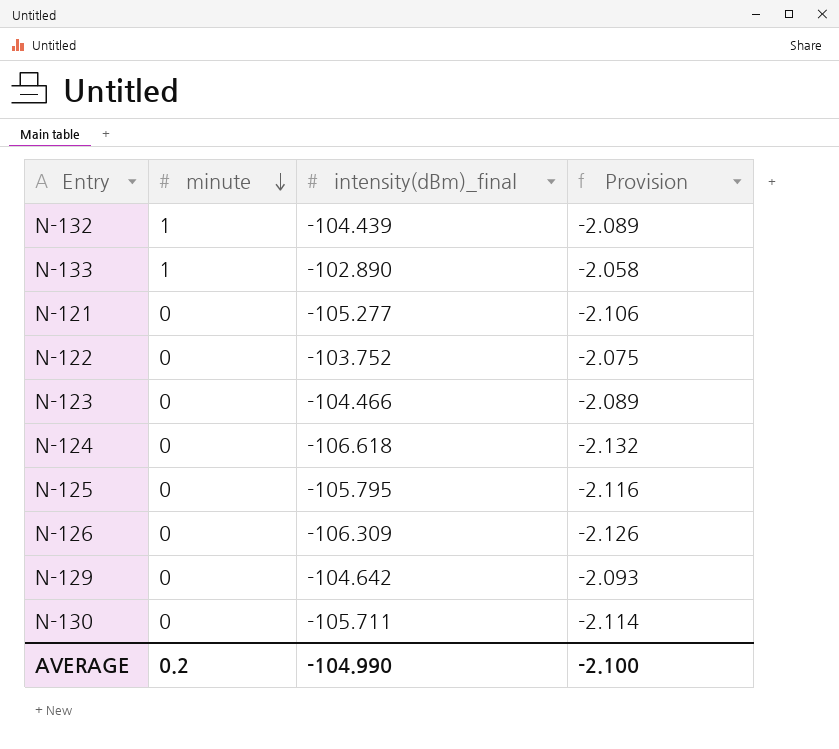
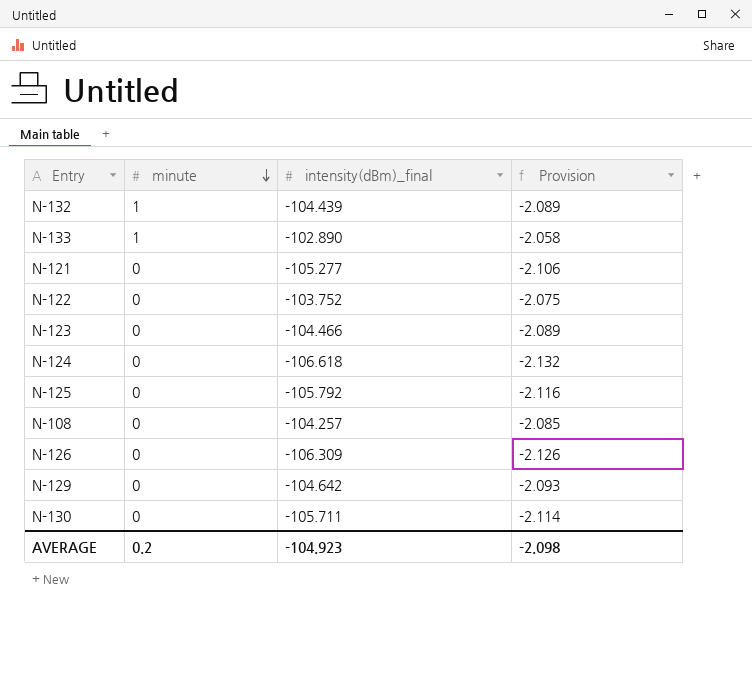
N-125 | intensity(dBm)_final: -105.795 -> -105.792
row N-108: none -> 0 | -104.257 | -2.085
AVERAGE | intensity(dBm)_final: -104.990 -> -104.923
AVERAGE | Provision: -2.100 -> -2.098

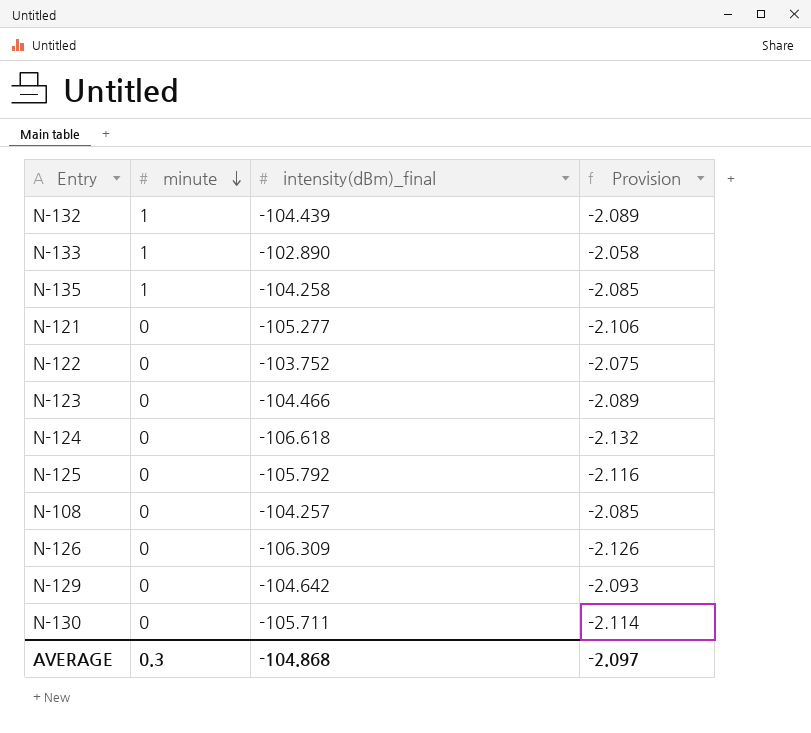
row N-135: none -> 1 | -104.258 | -2.085
AVERAGE | minute: 0.2 -> 0.3
AVERAGE | intensity(dBm)_final: -104.923 -> -104.868
AVERAGE | Provision: -2.098 -> -2.097

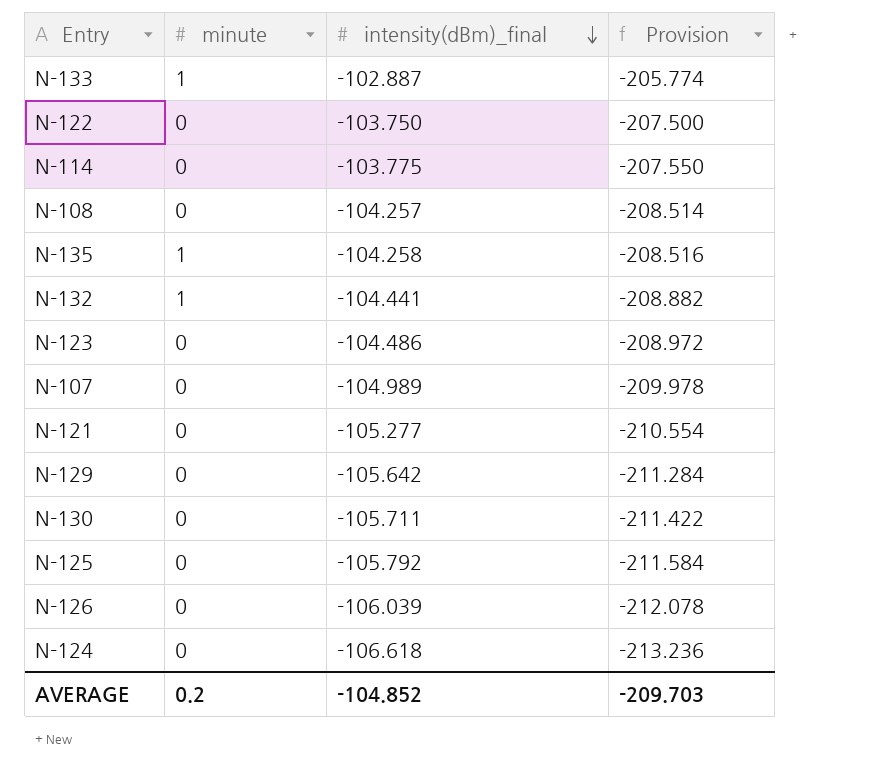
row order: minute descending -> intensity(dBm)_final descending
column Provision | formula: [intensity(dBm)_final] * 0.02 -> [intensity(dBm)_final] * 2
N-133 | intensity(dBm)_final: -102.890 -> -102.887
N-122 | intensity(dBm)_final: -103.752 -> -103.750
row N-114: none -> 0 | -103.775 | -207.550
N-132 | intensity(dBm)_final: -104.439 -> -104.441
N-123 | intensity(dBm)_final: -104.466 -> -104.486
row N-107: none -> 0 | -104.989 | -209.978
N-129 | intensity(dBm)_final: -104.642 -> -105.642
N-126 | intensity(dBm)_final: -106.309 -> -106.039
AVERAGE | minute: 0.3 -> 0.2
AVERAGE | intensity(dBm)_final: -104.868 -> -104.852
AVERAGE | Provision: -2.097 -> -209.703

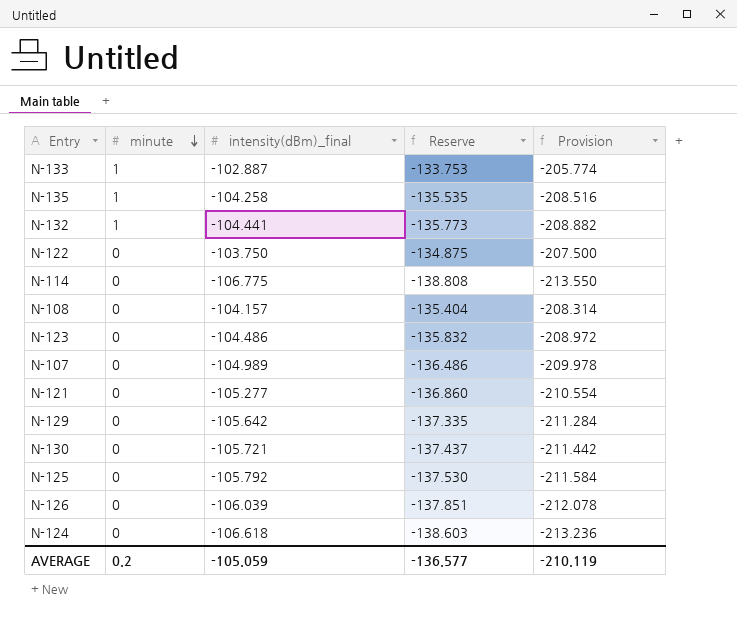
row order: intensity(dBm)_final descending -> minute descending
column Reserve | formula: none -> [intensity(dBm)_final] * 1.3
N-114 | intensity(dBm)_final: -103.775 -> -106.775
N-114 | Provision: -207.550 -> -213.550
N-108 | intensity(dBm)_final: -104.257 -> -104.157
N-108 | Provision: -208.514 -> -208.314
N-130 | intensity(dBm)_final: -105.711 -> -105.721
N-130 | Provision: -211.422 -> -211.442
AVERAGE | intensity(dBm)_final: -104.852 -> -105.059
AVERAGE | Provision: -209.703 -> -210.119

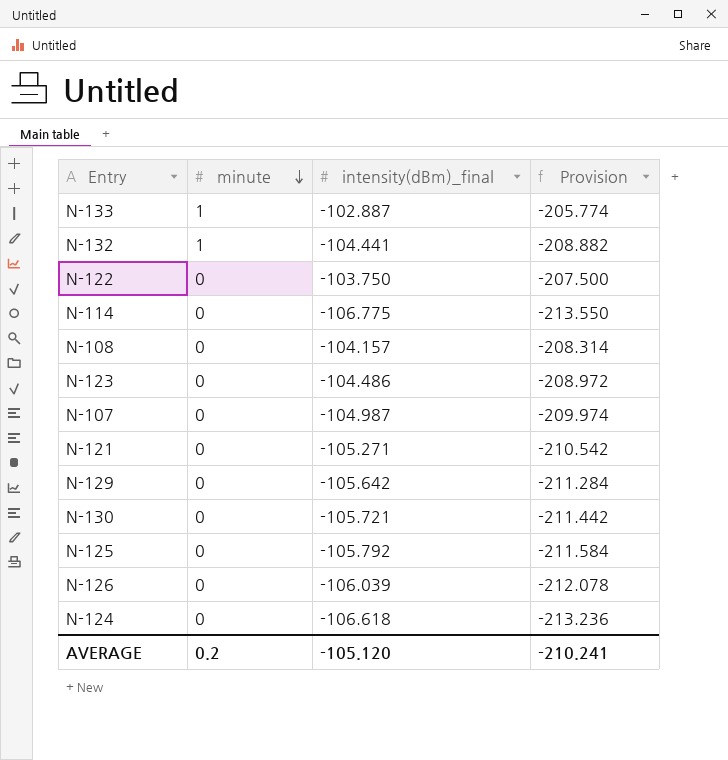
column Reserve | formula: [intensity(dBm)_final] * 1.3 -> none
row N-135: 1 | -104.258 | -135.535 | -208.516 -> none
N-107 | intensity(dBm)_final: -104.989 -> -104.987
N-107 | Provision: -209.978 -> -209.974
N-121 | intensity(dBm)_final: -105.277 -> -105.271
N-121 | Provision: -210.554 -> -210.542
AVERAGE | intensity(dBm)_final: -105.059 -> -105.120
AVERAGE | Provision: -210.119 -> -210.241

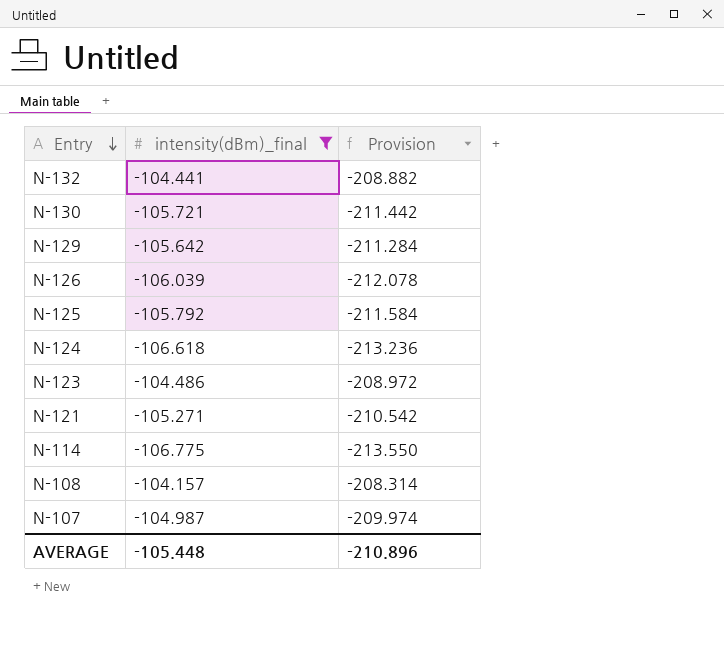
filter: none -> intensity(dBm)_final <= -104.157
row order: minute descending -> Entry descending
column minute | position: 2 -> none
AVERAGE | intensity(dBm)_final: -105.120 -> -105.448
AVERAGE | Provision: -210.241 -> -210.896

